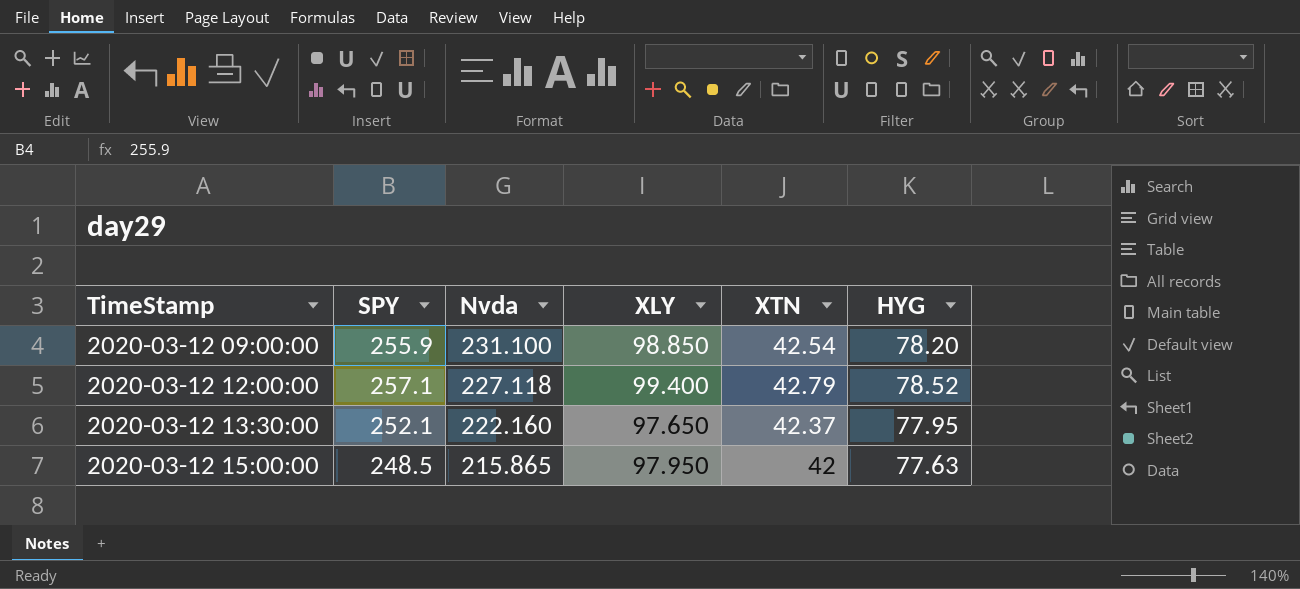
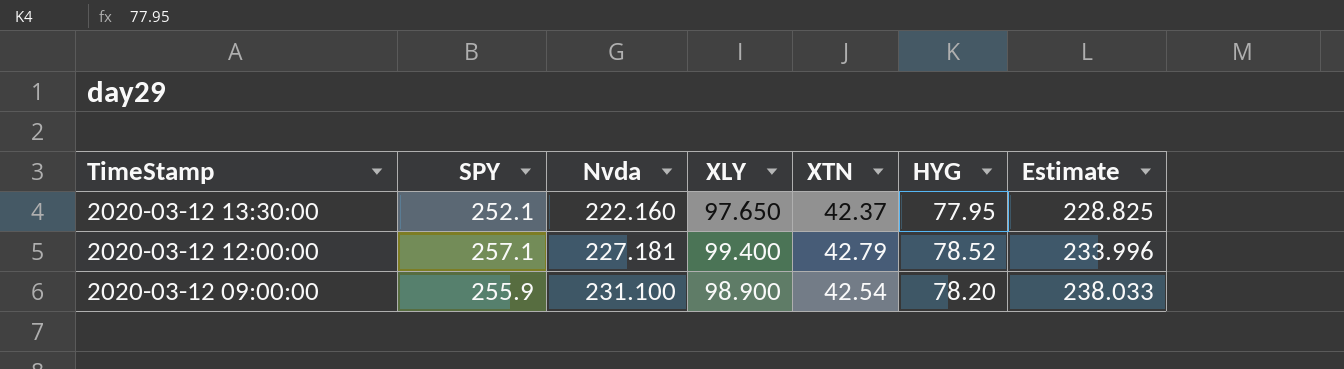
row order: TimeStamp ascending -> TimeStamp descending
column Estimate | formula: none -> [Nvda] * 1.03
row 2020-03-12 15:00:00: 248.5 | 215.865 | 97.950 | 42 | 77.63 -> none
2020-03-12 12:00:00 | Nvda: 227.118 -> 227.181
2020-03-12 09:00:00 | XLY: 98.850 -> 98.900

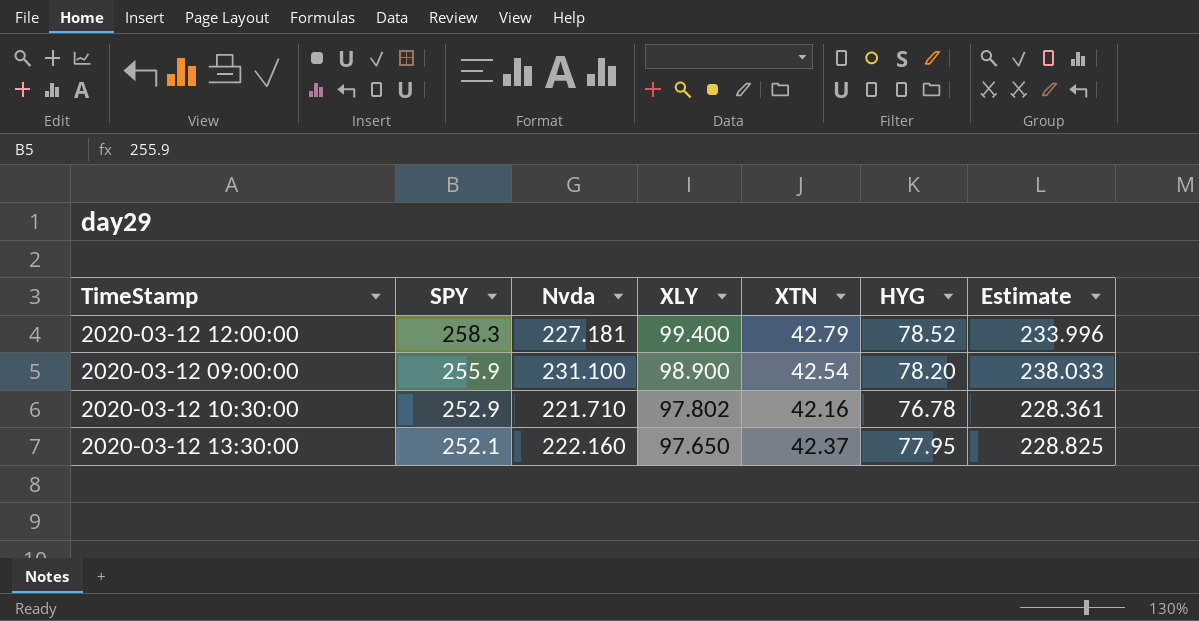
row order: TimeStamp descending -> SPY descending
2020-03-12 12:00:00 | SPY: 257.1 -> 258.3
row 2020-03-12 10:30:00: none -> 252.9 | 221.710 | 97.802 | 42.16 | 76.78 | 228.361

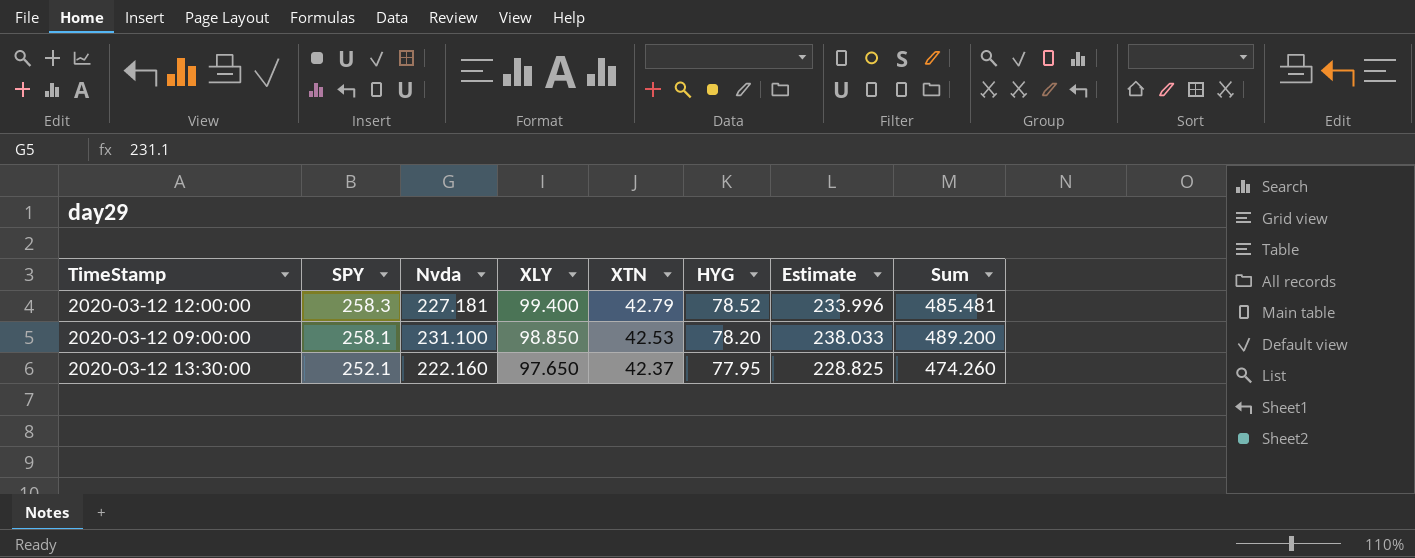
column Sum | formula: none -> [SPY] + [Nvda]
row 2020-03-12 10:30:00: 252.9 | 221.710 | 97.802 | 42.16 | 76.78 | 228.361 -> none
2020-03-12 09:00:00 | SPY: 255.9 -> 258.1
2020-03-12 09:00:00 | XLY: 98.900 -> 98.850
2020-03-12 09:00:00 | XTN: 42.54 -> 42.53

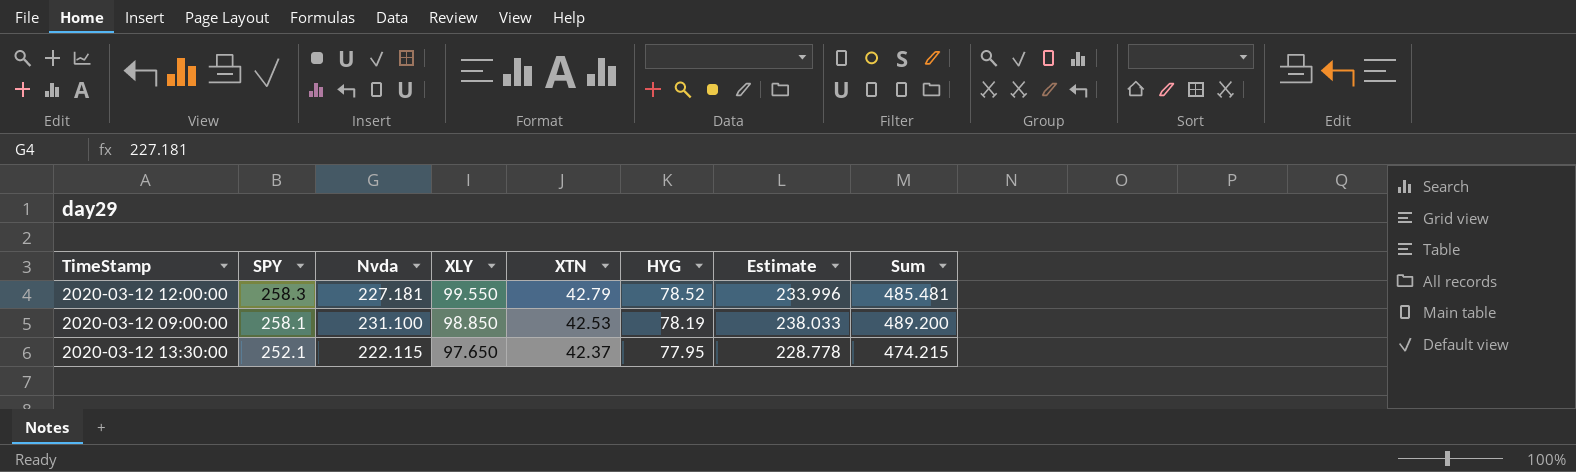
2020-03-12 12:00:00 | XLY: 99.400 -> 99.550
2020-03-12 09:00:00 | HYG: 78.20 -> 78.19
2020-03-12 13:30:00 | Nvda: 222.160 -> 222.115
2020-03-12 13:30:00 | Estimate: 228.825 -> 228.778
2020-03-12 13:30:00 | Sum: 474.260 -> 474.215

